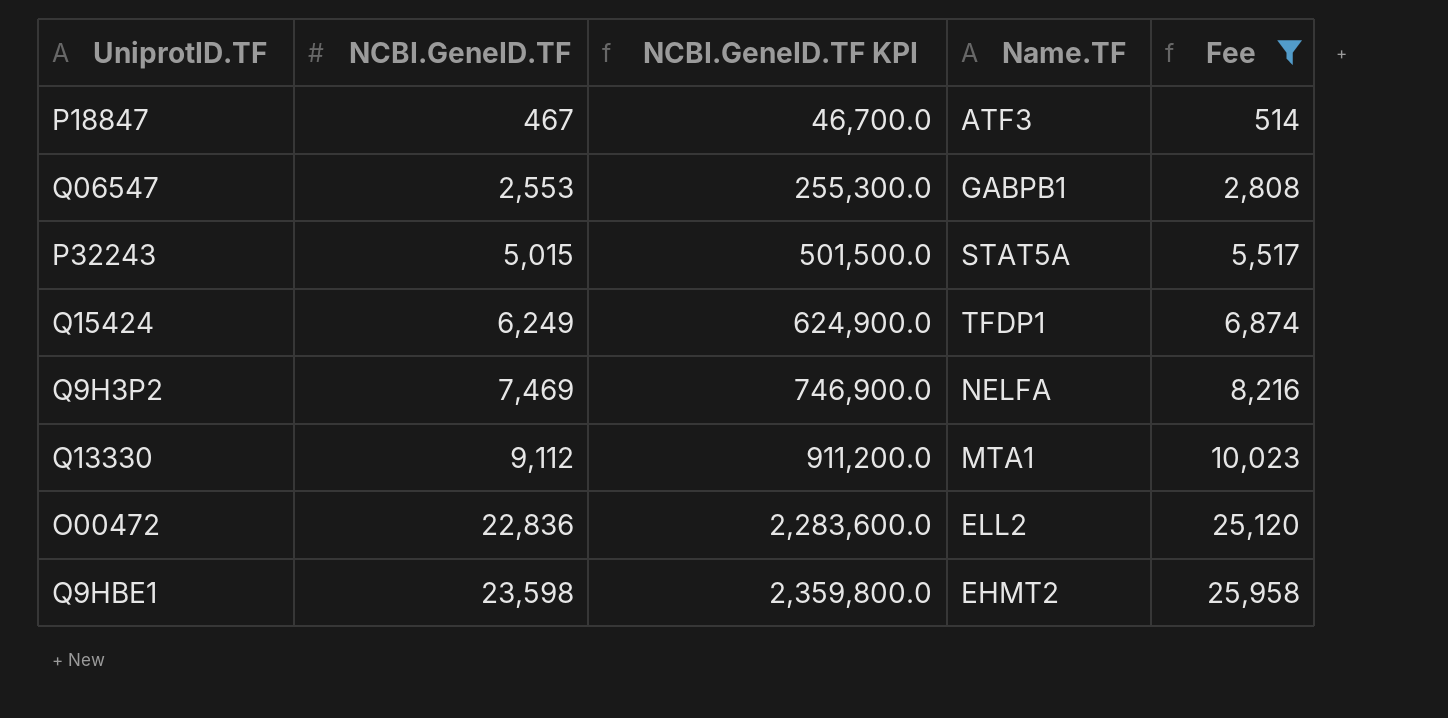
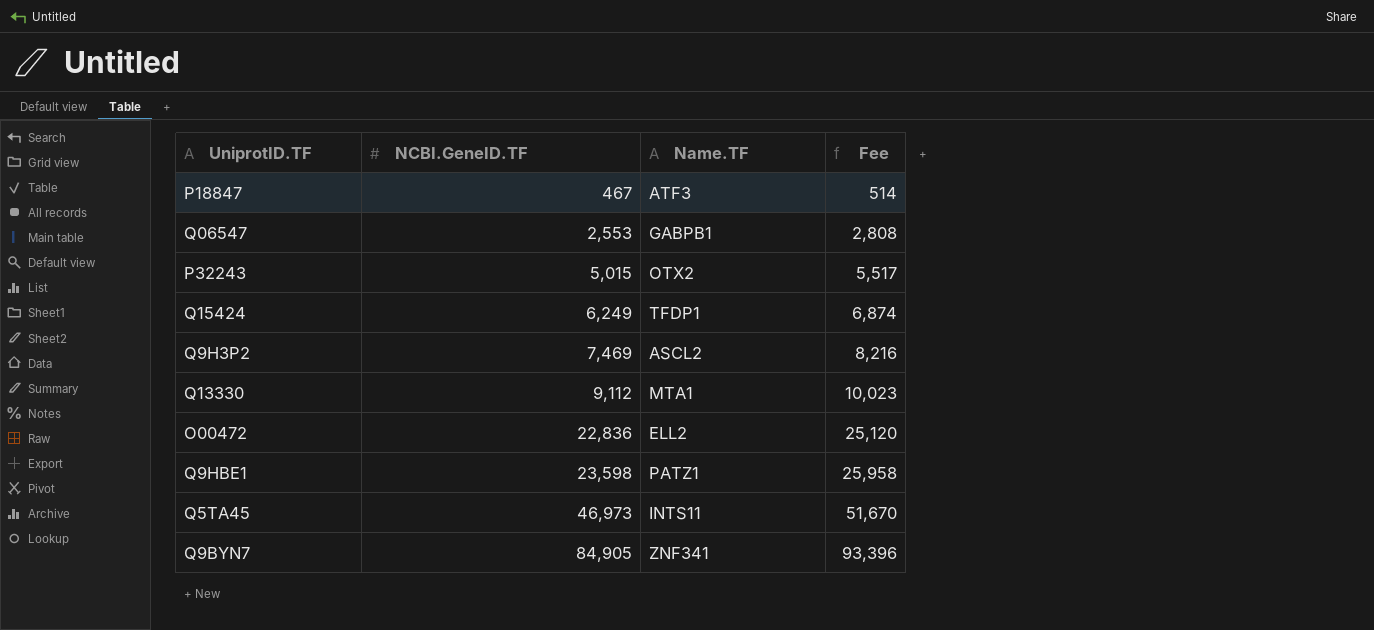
filter: Fee <= 25,958 -> none
column NCBI.GeneID.TF KPI | formula: [NCBI.GeneID.TF] * 100 -> none
P32243 | Name.TF: STAT5A -> OTX2
Q9H3P2 | Name.TF: NELFA -> ASCL2
Q9HBE1 | Name.TF: EHMT2 -> PATZ1

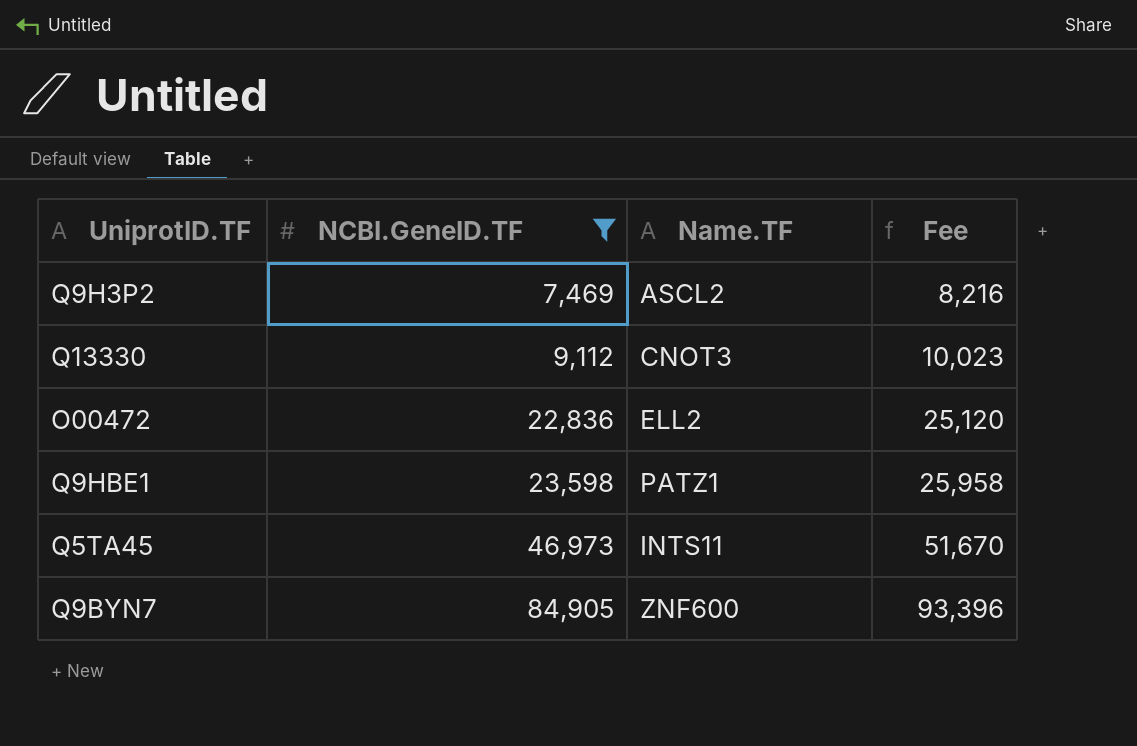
filter: none -> NCBI.GeneID.TF >= 7,469
Q13330 | Name.TF: MTA1 -> CNOT3
Q9BYN7 | Name.TF: ZNF341 -> ZNF600

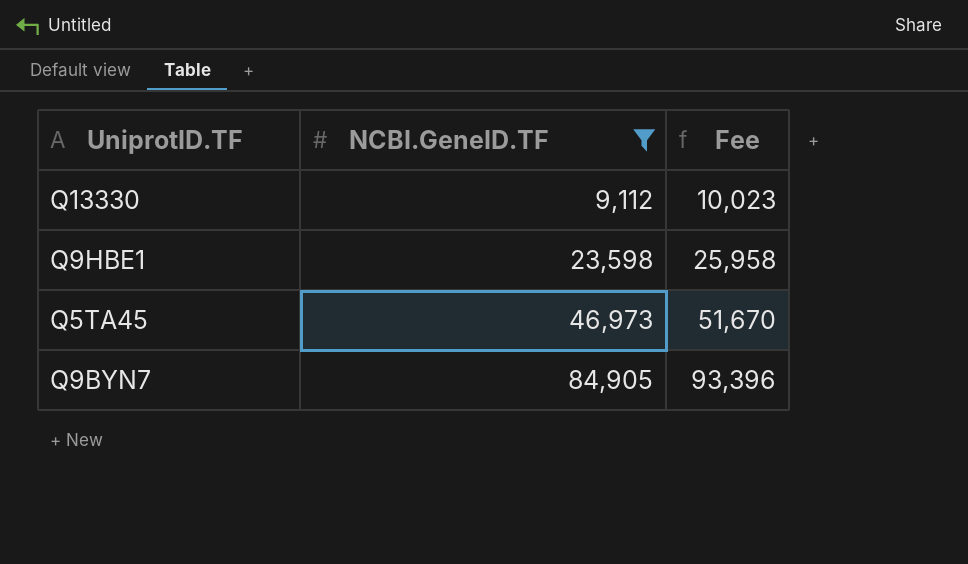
column Name.TF | position: 3 -> none
row Q9H3P2: 7,469 | ASCL2 | 8,216 -> none
row O00472: 22,836 | ELL2 | 25,120 -> none

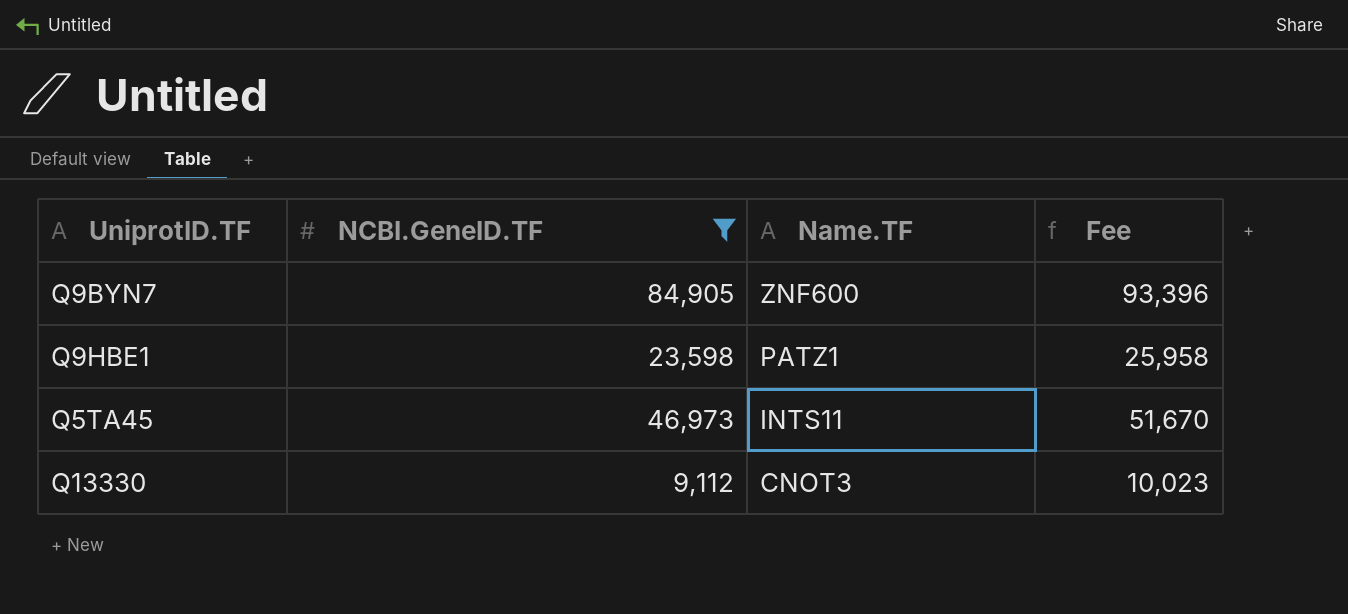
row order: NCBI.GeneID.TF ascending -> Name.TF descending
column Name.TF | position: none -> 3

